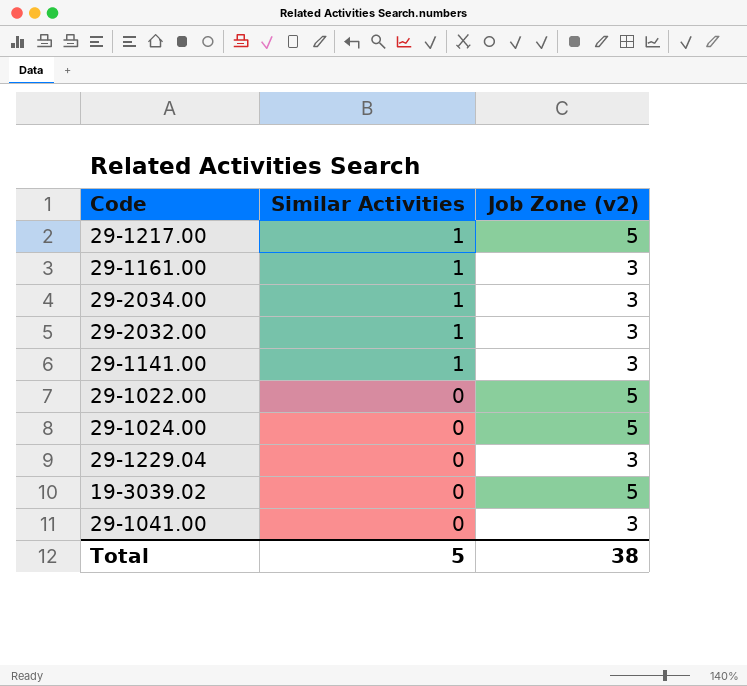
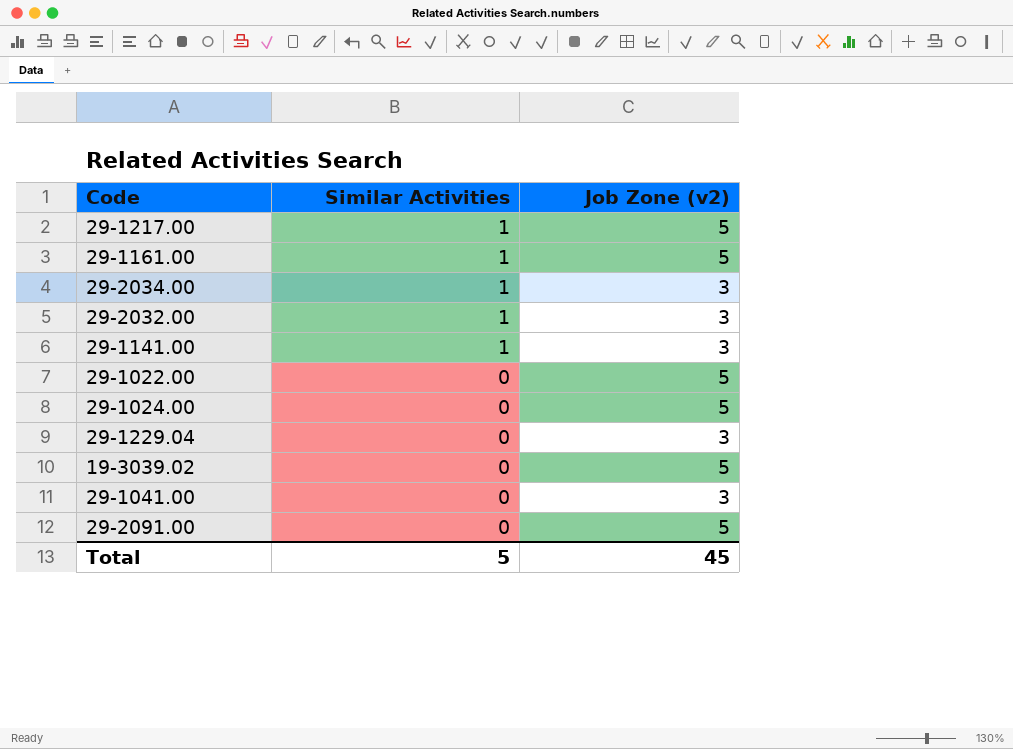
29-1161.00 | Job Zone (v2): 3 -> 5
row 29-2091.00: none -> 0 | 5
Total | Job Zone (v2): 38 -> 45

